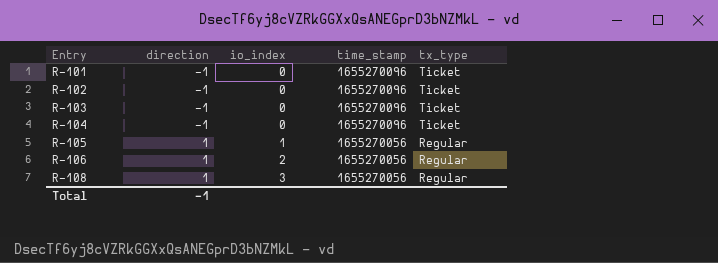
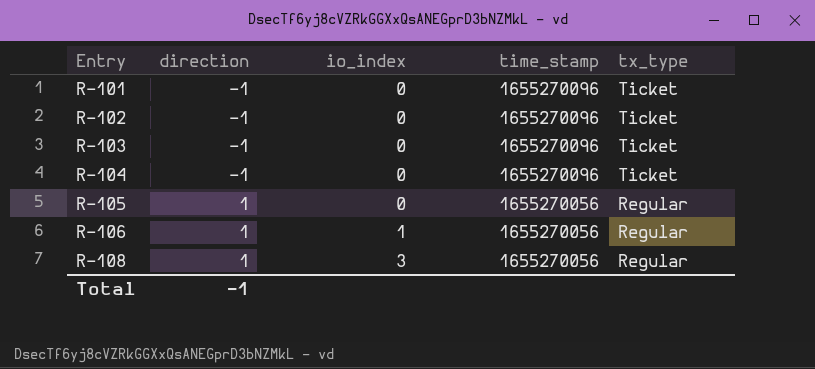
R-105 | io_index: 1 -> 0
R-106 | io_index: 2 -> 1

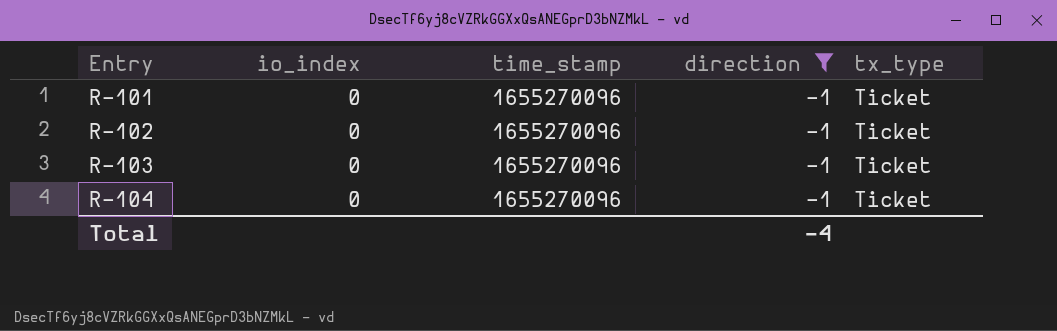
filter: none -> direction = -1
column direction | position: 2 -> 4
Total | direction: -1 -> -4

